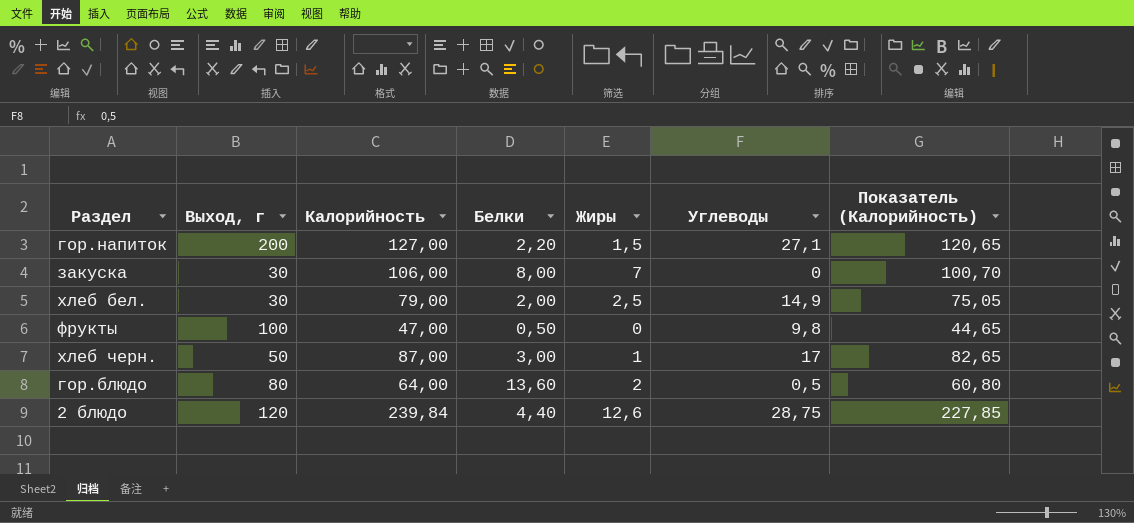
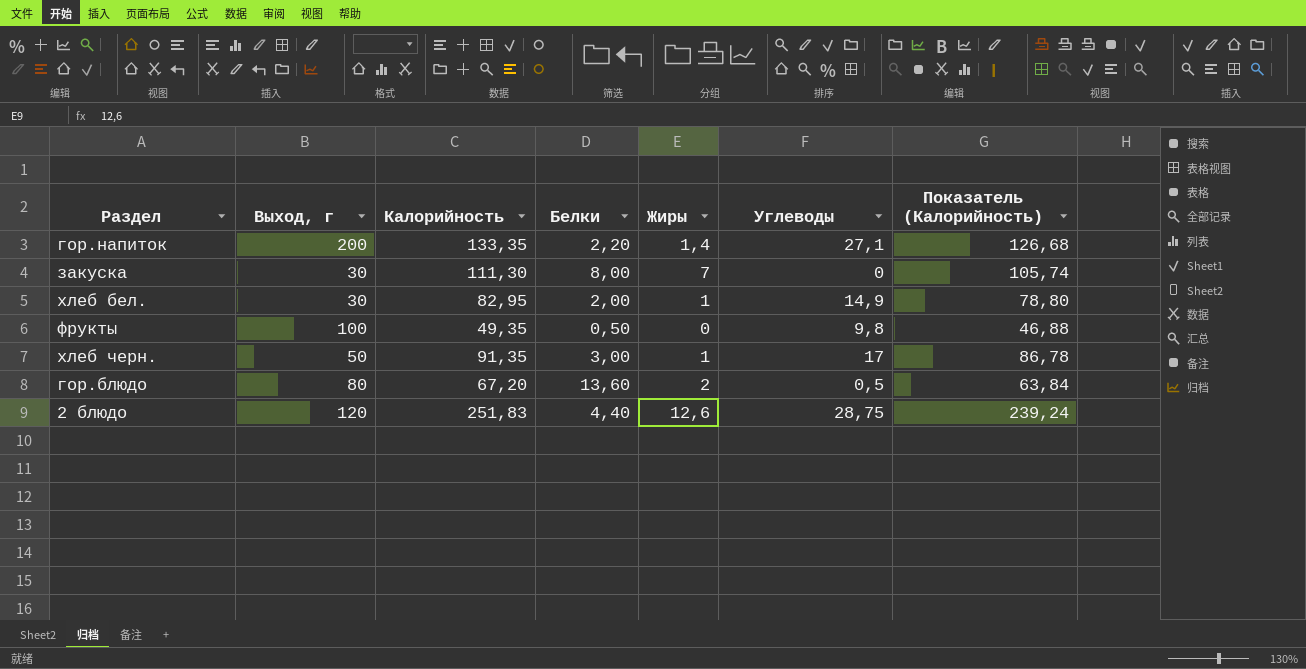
гор.напиток | Калорийность: 127,00 -> 133,35
гор.напиток | Жиры: 1,5 -> 1,4
гор.напиток | Показатель (Калорийность): 120,65 -> 126,68
закуска | Калорийность: 106,00 -> 111,30
закуска | Показатель (Калорийность): 100,70 -> 105,74
хлеб бел. | Калорийность: 79,00 -> 82,95
хлеб бел. | Жиры: 2,5 -> 1
хлеб бел. | Показатель (Калорийность): 75,05 -> 78,80
фрукты | Калорийность: 47,00 -> 49,35
фрукты | Показатель (Калорийность): 44,65 -> 46,88
хлеб черн. | Калорийность: 87,00 -> 91,35
хлеб черн. | Показатель (Калорийность): 82,65 -> 86,78
гор.блюдо | Калорийность: 64,00 -> 67,20
гор.блюдо | Показатель (Калорийность): 60,80 -> 63,84
2 блюдо | Калорийность: 239,84 -> 251,83
2 блюдо | Показатель (Калорийность): 227,85 -> 239,24

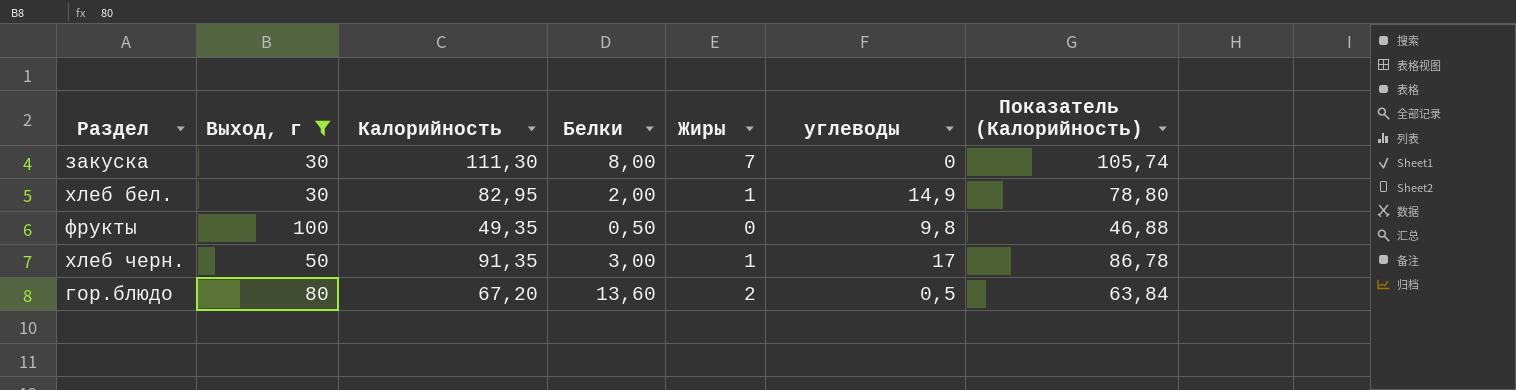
filter: none -> Выход, г <= 100
column name: Углеводы -> углеводы

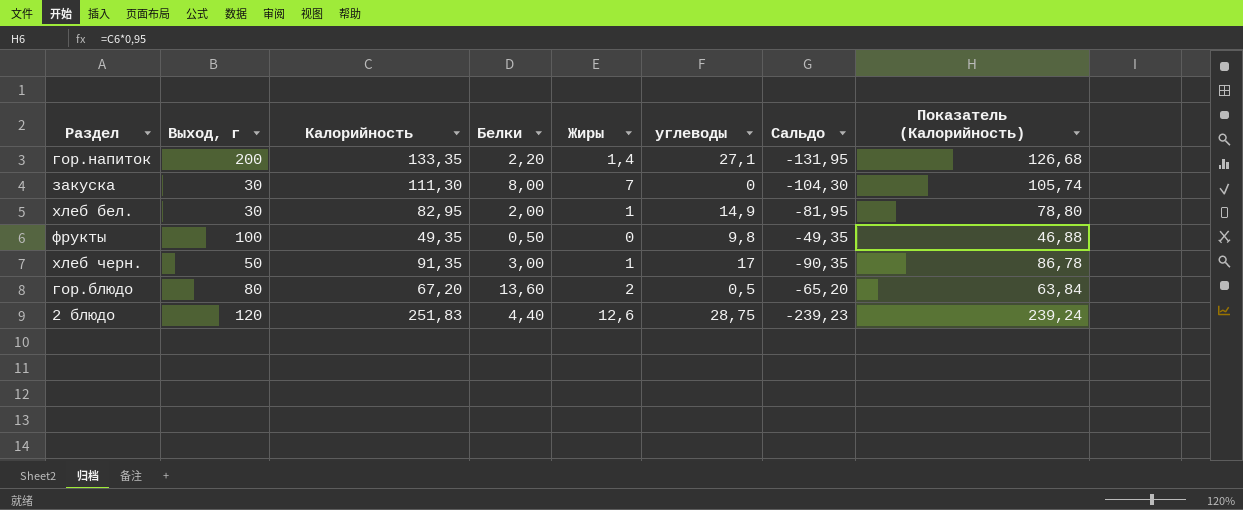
filter: Выход, г <= 100 -> none
column Сальдо | formula: none -> [Жиры] - [Калорийность]

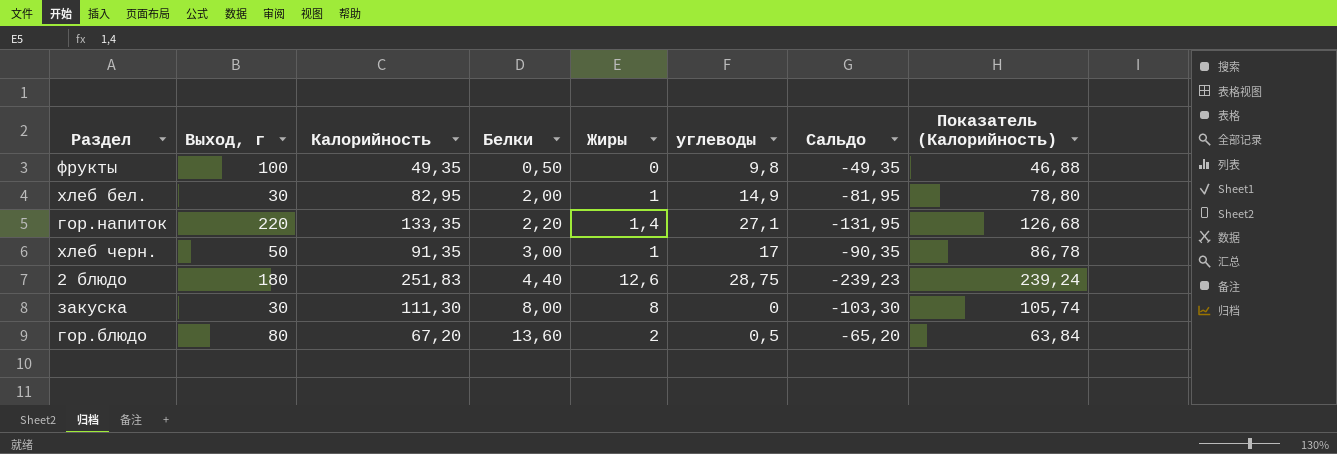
row order: none -> Белки ascending
гор.напиток | Выход, г: 200 -> 220
2 блюдо | Выход, г: 120 -> 180
закуска | Жиры: 7 -> 8
закуска | Сальдо: -104,30 -> -103,30

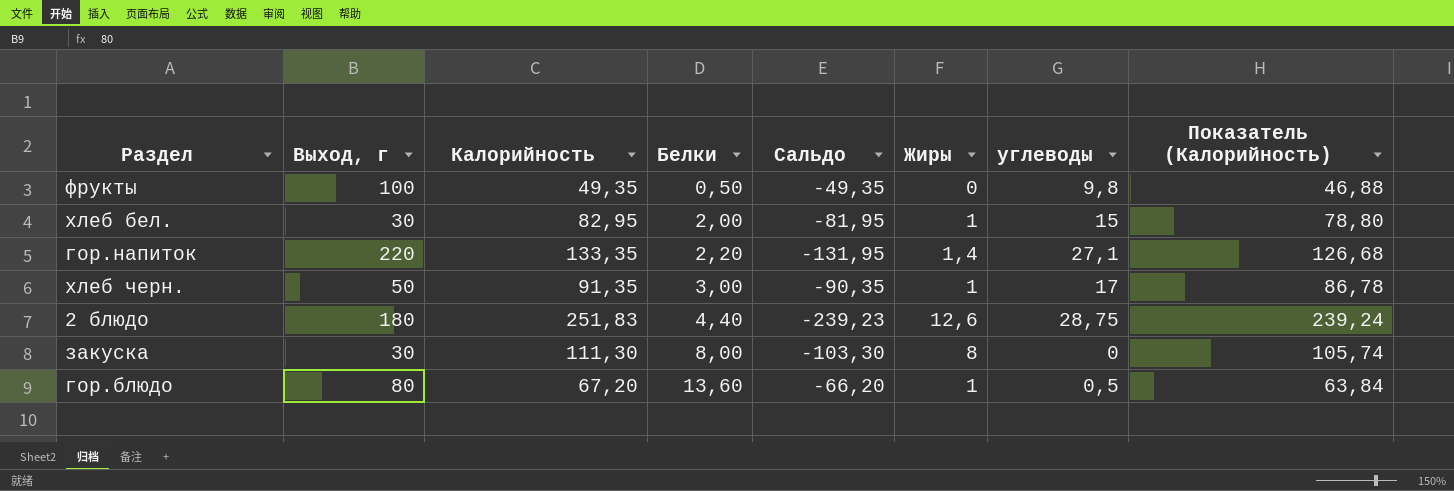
column Сальдо | position: 7 -> 5
хлеб бел. | углеводы: 14,9 -> 15
гор.блюдо | Сальдо: -65,20 -> -66,20
гор.блюдо | Жиры: 2 -> 1

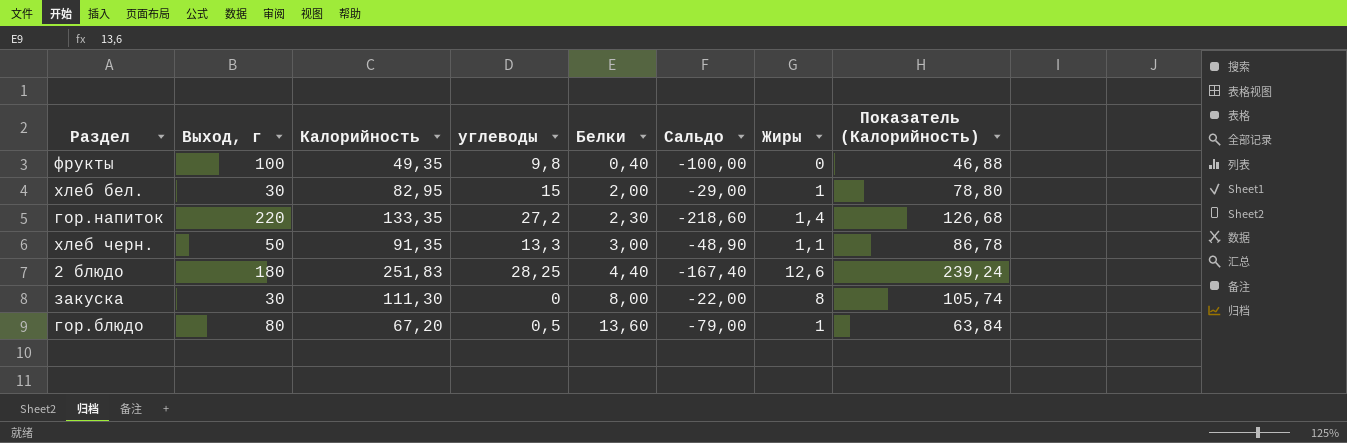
column углеводы | position: 7 -> 4
column Сальдо | formula: [Жиры] - [Калорийность] -> [Жиры] - [Выход, г]
фрукты | Белки: 0,50 -> 0,40
гор.напиток | углеводы: 27,1 -> 27,2
гор.напиток | Белки: 2,20 -> 2,30
хлеб черн. | углеводы: 17 -> 13,3
хлеб черн. | Жиры: 1 -> 1,1
2 блюдо | углеводы: 28,75 -> 28,25

